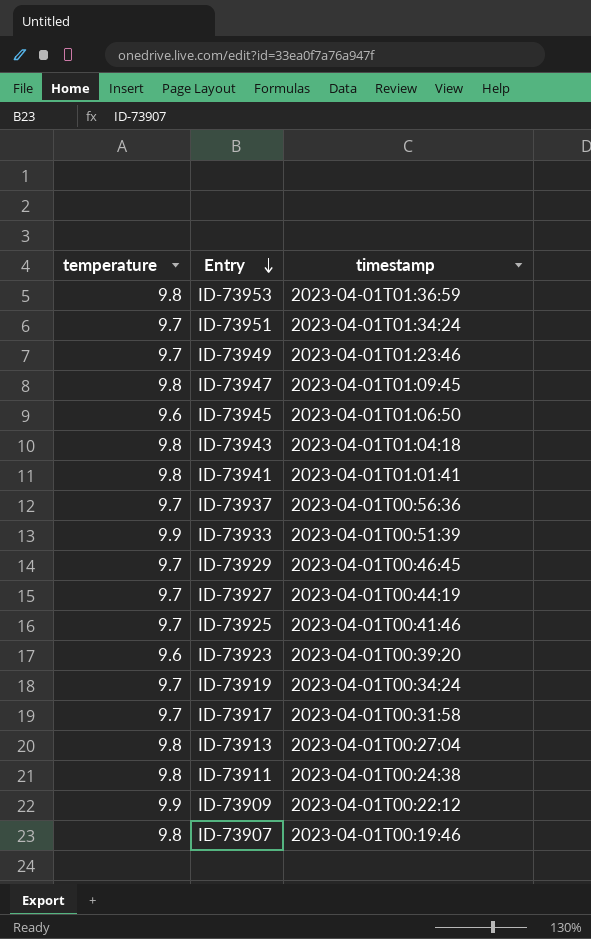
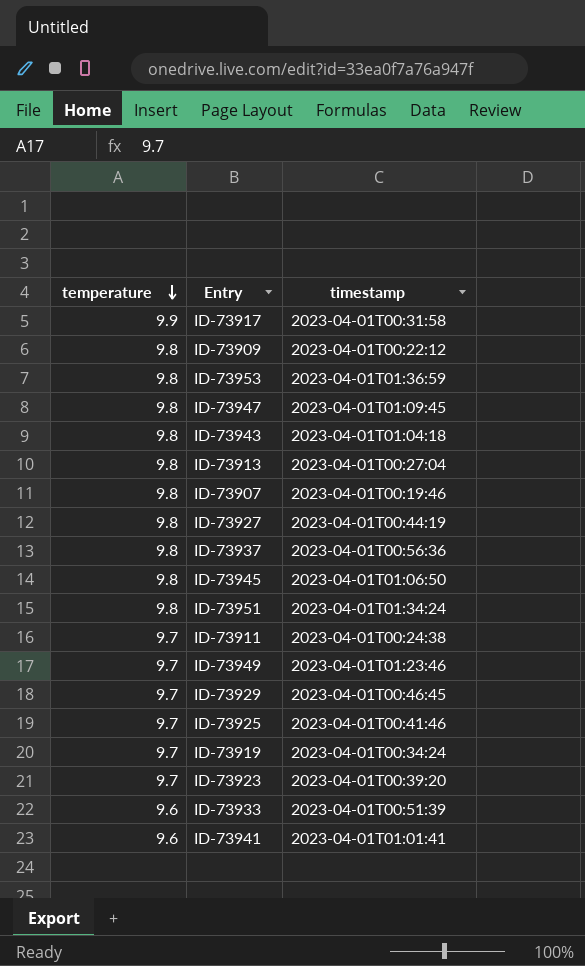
row order: Entry descending -> temperature descending
ID-73917 | temperature: 9.7 -> 9.9
ID-73909 | temperature: 9.9 -> 9.8
ID-73927 | temperature: 9.7 -> 9.8
ID-73937 | temperature: 9.7 -> 9.8
ID-73945 | temperature: 9.6 -> 9.8
ID-73951 | temperature: 9.7 -> 9.8
ID-73911 | temperature: 9.8 -> 9.7
ID-73923 | temperature: 9.6 -> 9.7
ID-73933 | temperature: 9.9 -> 9.6
ID-73941 | temperature: 9.8 -> 9.6

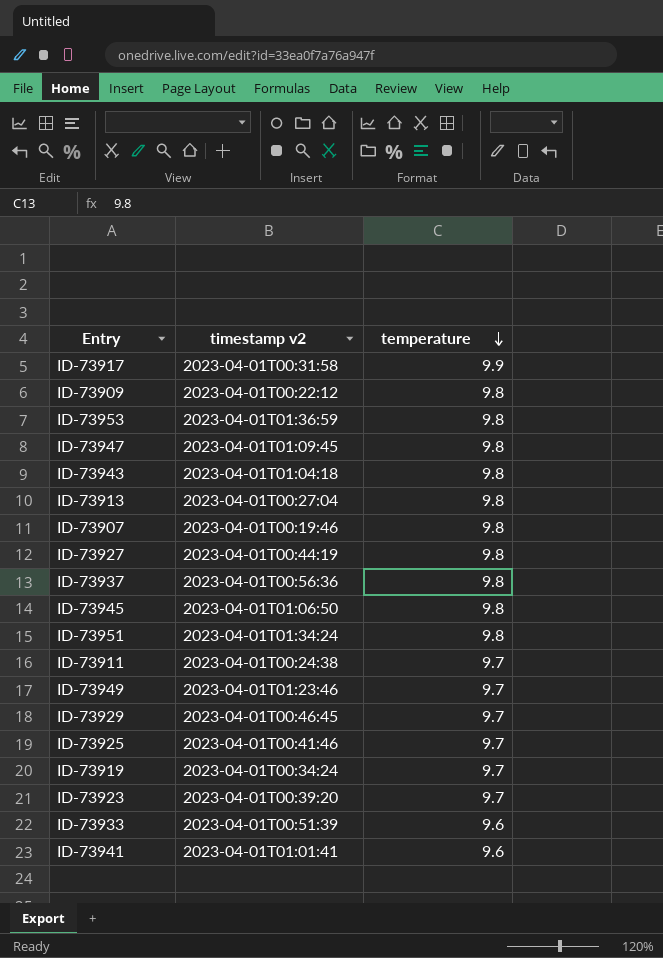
column name: timestamp -> timestamp v2
column temperature | position: 1 -> 3

